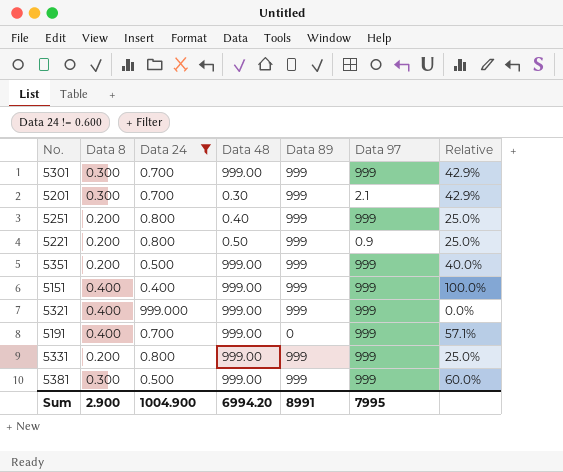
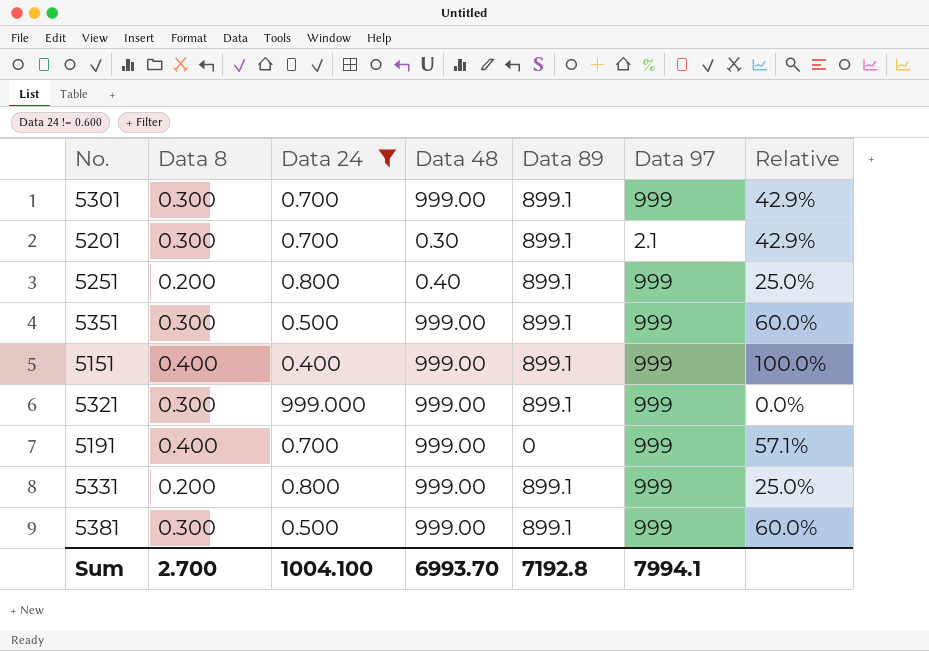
row 5221: 0.200 | 0.800 | 0.50 | 999 | 0.9 | 25.0% -> none
5301 | Data 89: 999 -> 899.1
5201 | Data 89: 999 -> 899.1
5251 | Data 89: 999 -> 899.1
5351 | Data 8: 0.200 -> 0.300
5351 | Data 89: 999 -> 899.1
5351 | Relative: 40.0% -> 60.0%
5151 | Data 89: 999 -> 899.1
5321 | Data 8: 0.400 -> 0.300
5321 | Data 89: 999 -> 899.1
5331 | Data 89: 999 -> 899.1
5381 | Data 89: 999 -> 899.1
Sum | Data 8: 2.900 -> 2.700
Sum | Data 24: 1004.900 -> 1004.100
Sum | Data 48: 6994.20 -> 6993.70
Sum | Data 89: 8991 -> 7192.8
Sum | Data 97: 7995 -> 7994.1

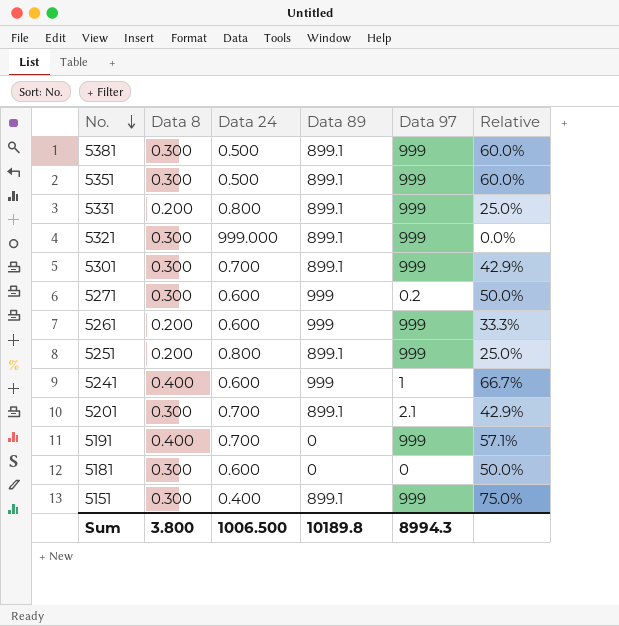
filter: Data 24 != 0.600 -> none
row order: none -> No. descending
column Data 48 | position: 4 -> none
5151 | Data 8: 0.400 -> 0.300
5151 | Relative: 100.0% -> 75.0%
Sum | Data 8: 2.700 -> 3.800
Sum | Data 24: 1004.100 -> 1006.500
Sum | Data 89: 7192.8 -> 10189.8
Sum | Data 97: 7994.1 -> 8994.3

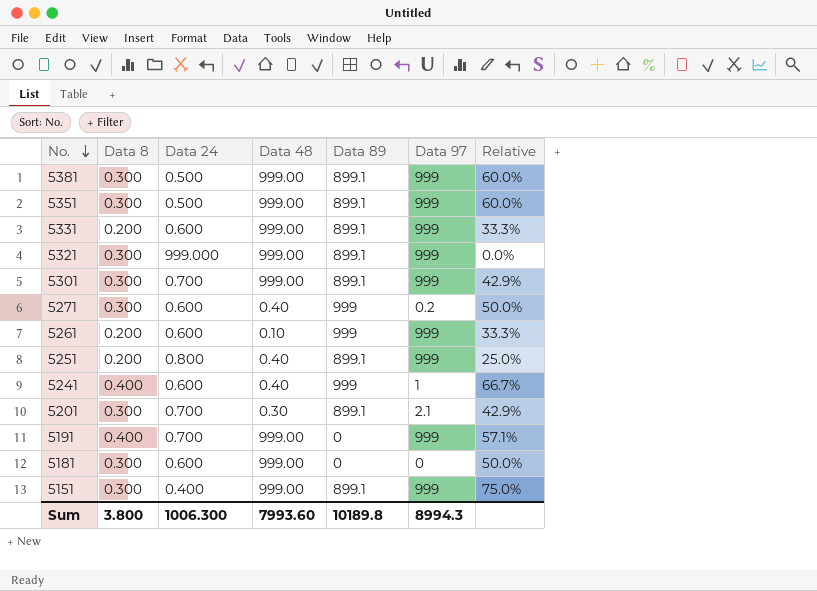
column Data 48 | position: none -> 4
5331 | Data 24: 0.800 -> 0.600
5331 | Relative: 25.0% -> 33.3%
Sum | Data 24: 1006.500 -> 1006.300

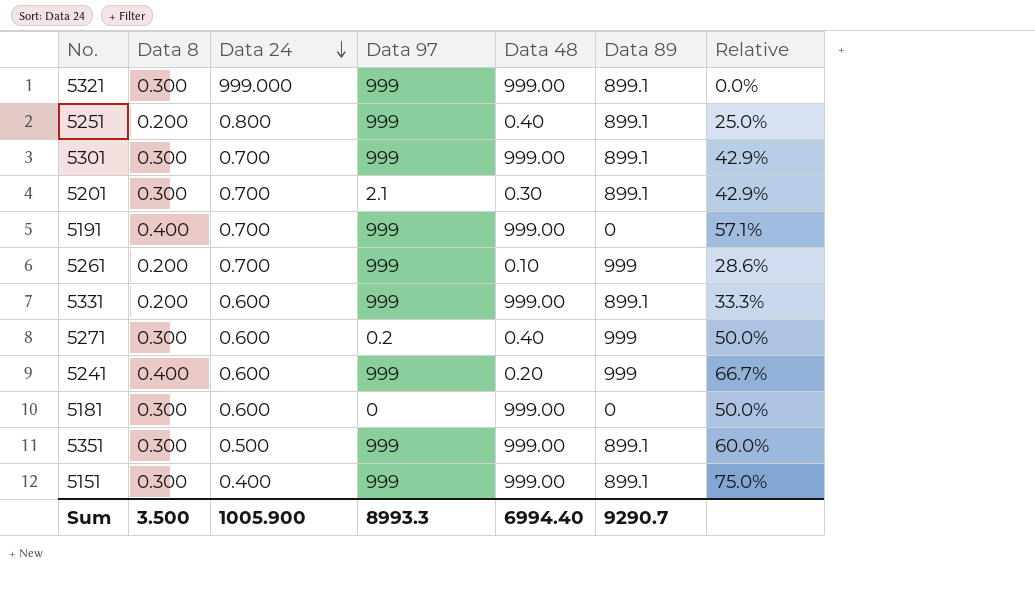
row order: No. descending -> Data 24 descending
column Data 97 | position: 6 -> 4
row 5381: 0.300 | 0.500 | 999.00 | 899.1 | 999 | 60.0% -> none
5261 | Data 24: 0.600 -> 0.700
5261 | Relative: 33.3% -> 28.6%
5241 | Data 97: 1 -> 999
5241 | Data 48: 0.40 -> 0.20
Sum | Data 8: 3.800 -> 3.500
Sum | Data 24: 1006.300 -> 1005.900
Sum | Data 97: 8994.3 -> 8993.3
Sum | Data 48: 7993.60 -> 6994.40
Sum | Data 89: 10189.8 -> 9290.7

